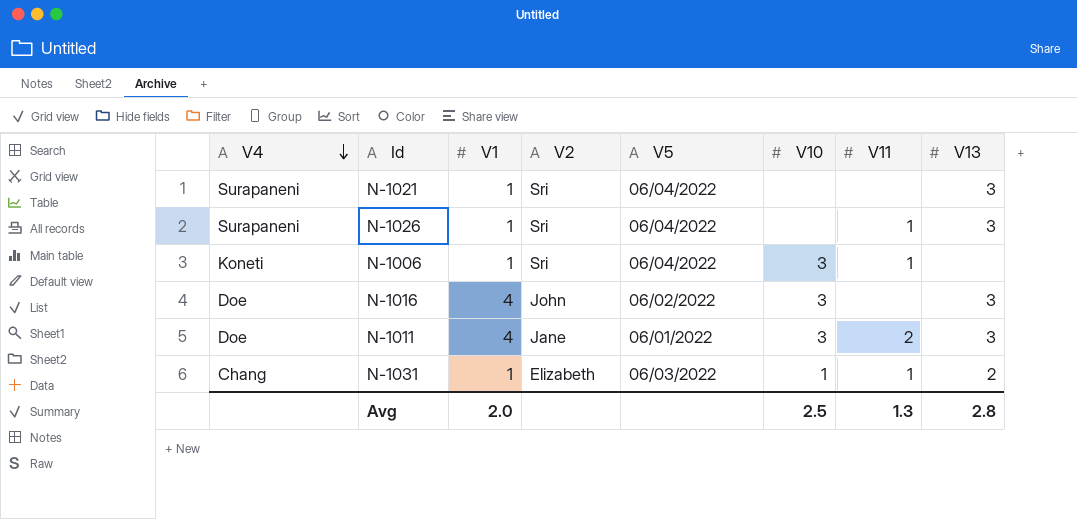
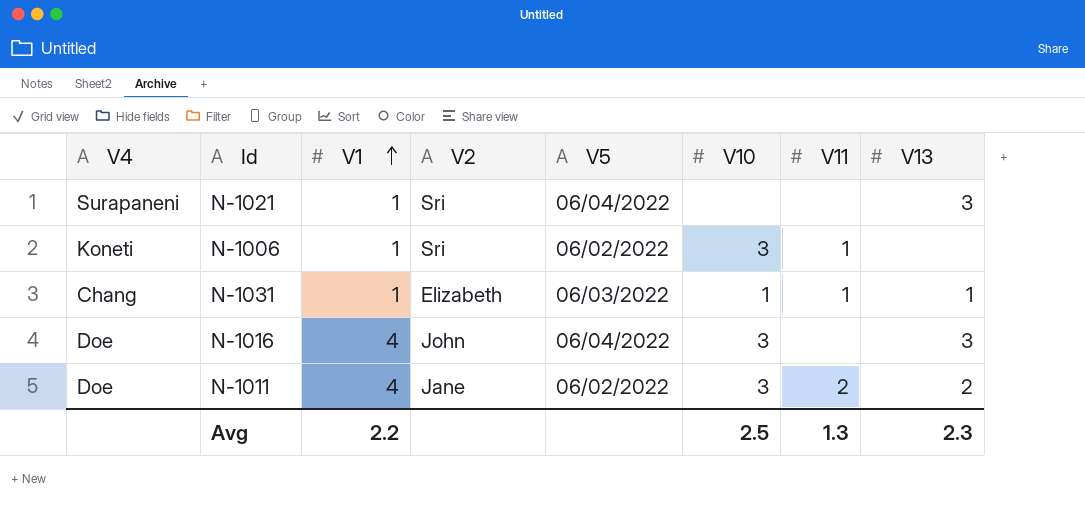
row order: V4 descending -> V1 ascending
row N-1026: Surapaneni | 1 | Sri | 06/04/2022 | none | 1 | 3 -> none
N-1006 | V5: 06/04/2022 -> 06/02/2022
N-1031 | V13: 2 -> 1
N-1016 | V5: 06/02/2022 -> 06/04/2022
N-1011 | V5: 06/01/2022 -> 06/02/2022
N-1011 | V13: 3 -> 2
Avg | V1: 2.0 -> 2.2
Avg | V13: 2.8 -> 2.3

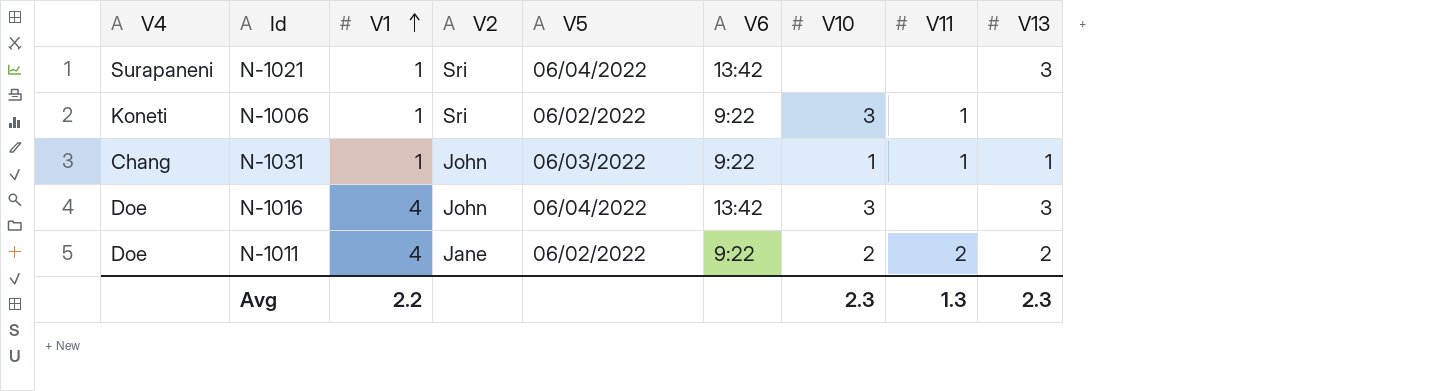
column V6 | position: none -> 6
N-1031 | V2: Elizabeth -> John
N-1011 | V10: 3 -> 2
Avg | V10: 2.5 -> 2.3

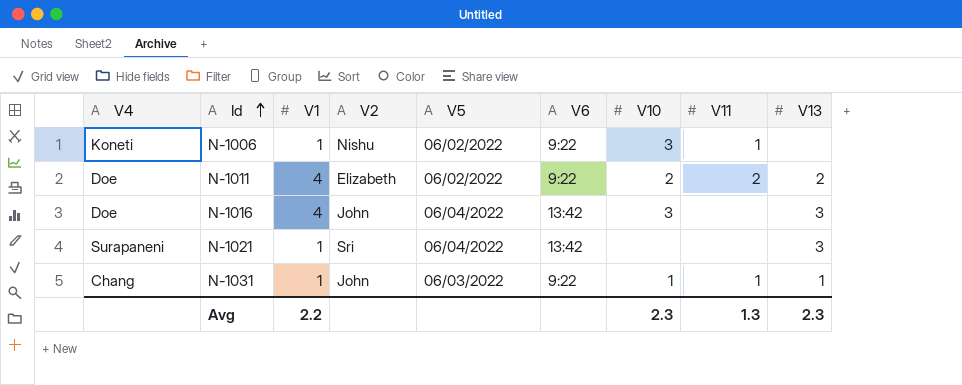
row order: V1 ascending -> Id ascending
N-1006 | V2: Sri -> Nishu
N-1011 | V2: Jane -> Elizabeth

